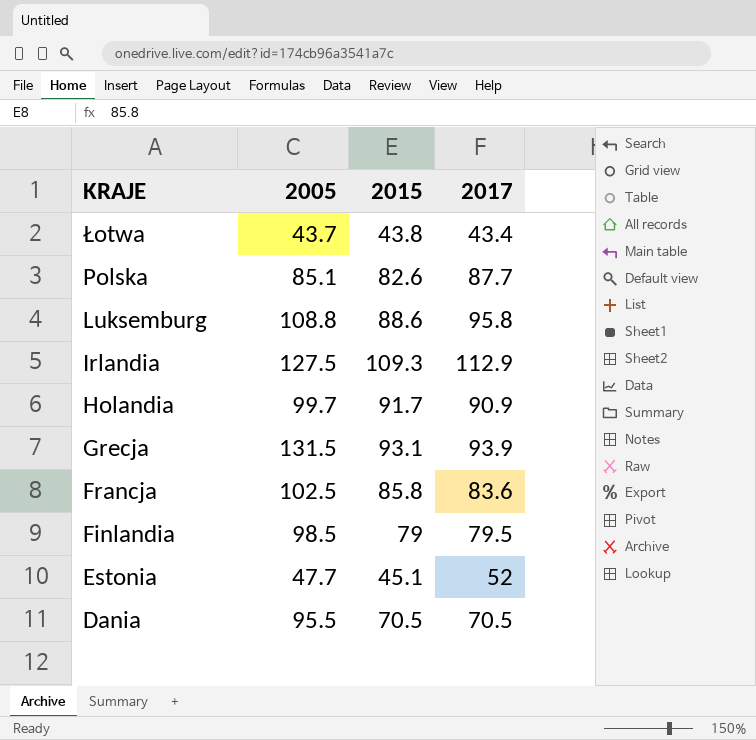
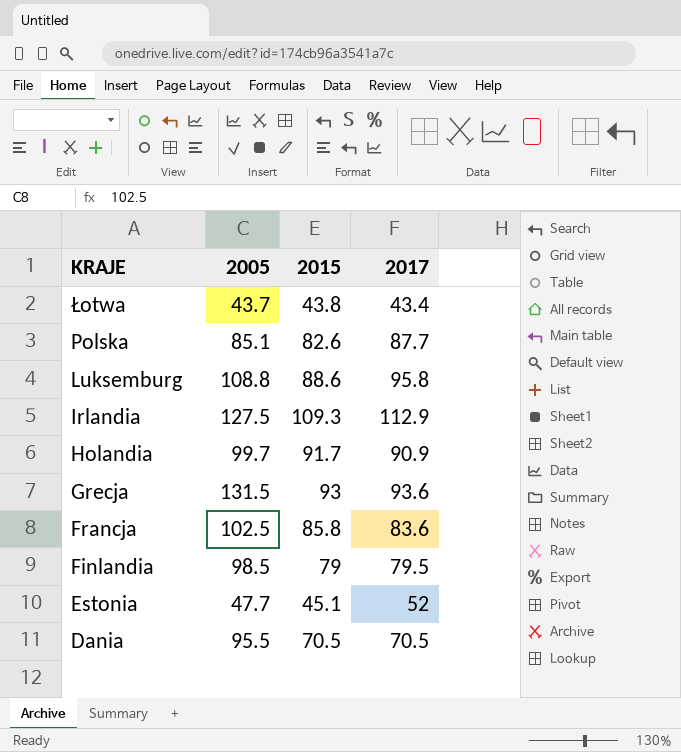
Grecja | 2015: 93.1 -> 93
Grecja | 2017: 93.9 -> 93.6

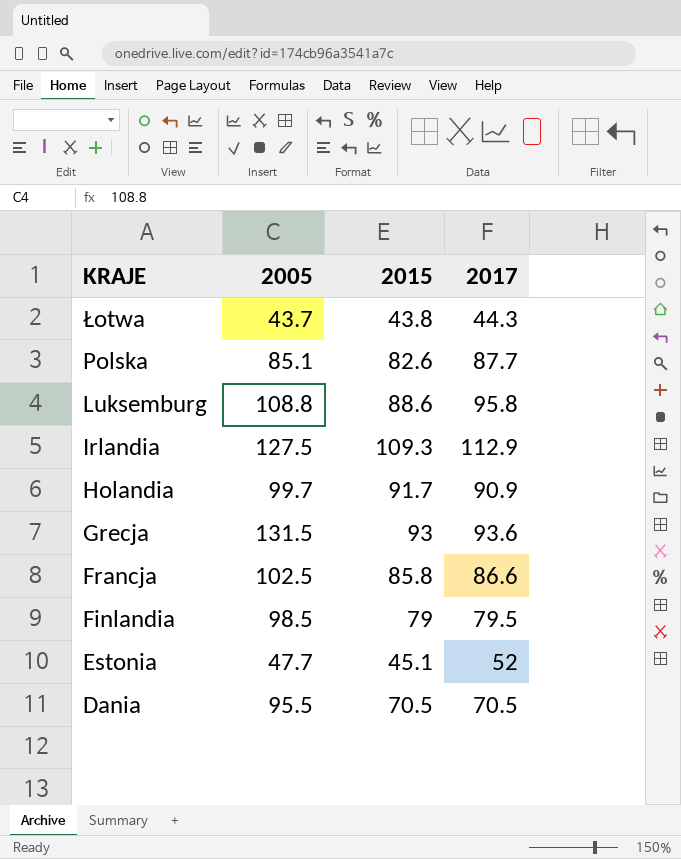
Łotwa | 2017: 43.4 -> 44.3
Francja | 2017: 83.6 -> 86.6

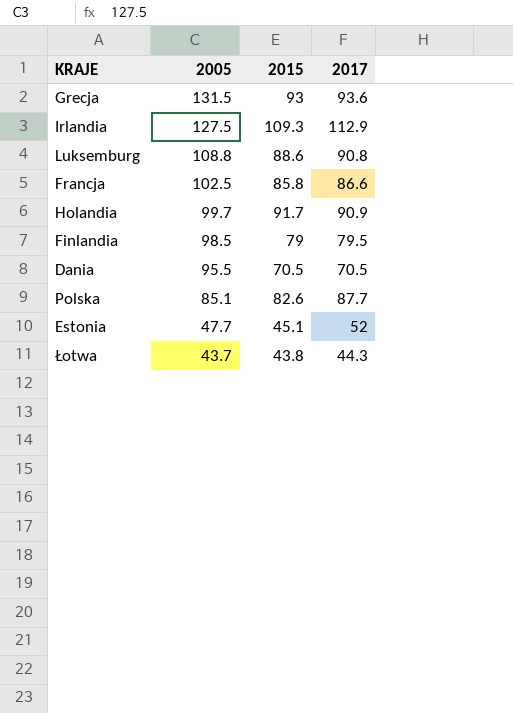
row order: KRAJE descending -> 2005 descending
Luksemburg | 2017: 95.8 -> 90.8

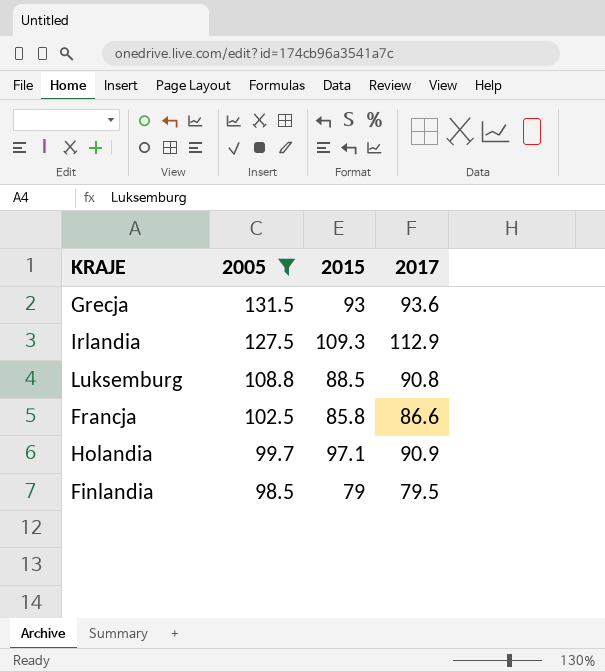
filter: none -> 2005 >= 98.5
Luksemburg | 2015: 88.6 -> 88.5
Holandia | 2015: 91.7 -> 97.1

